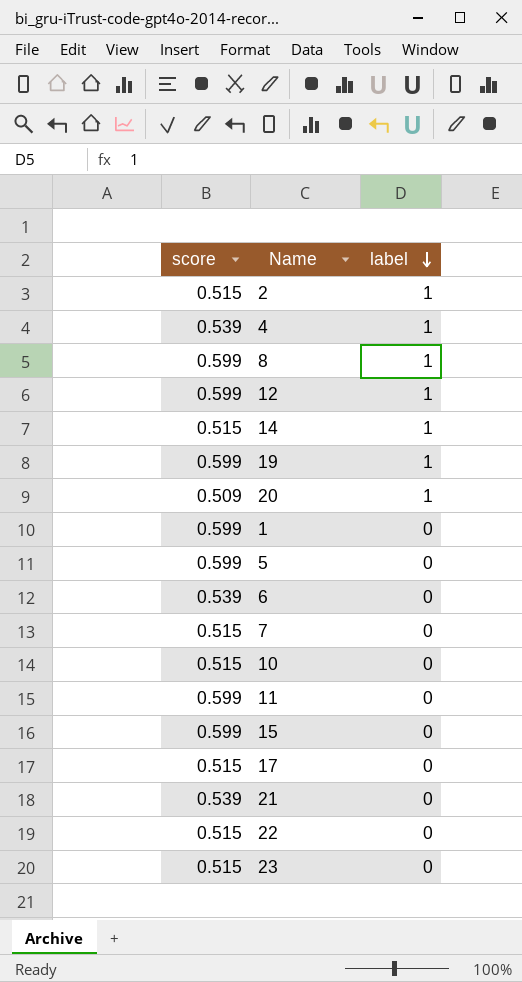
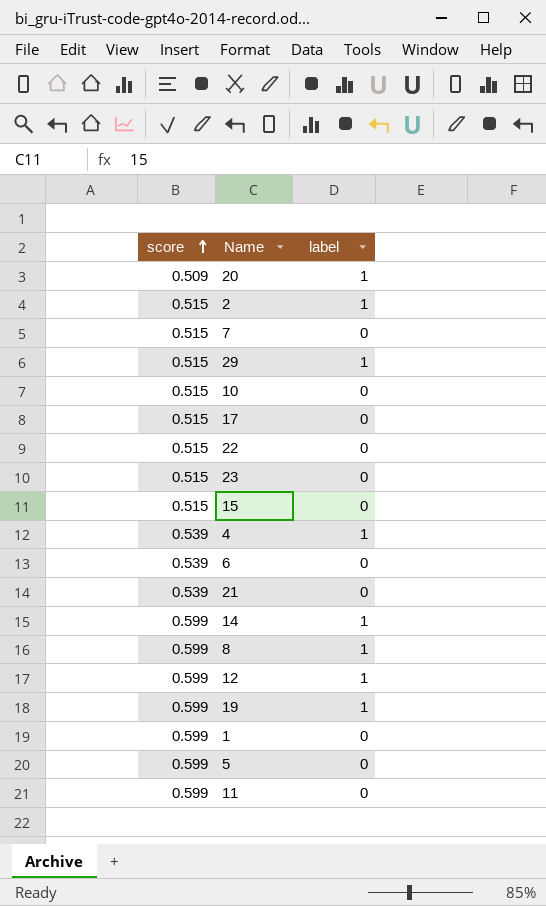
row order: label descending -> score ascending
row 29: none -> 0.515 | 1
15 | score: 0.599 -> 0.515
14 | score: 0.515 -> 0.599

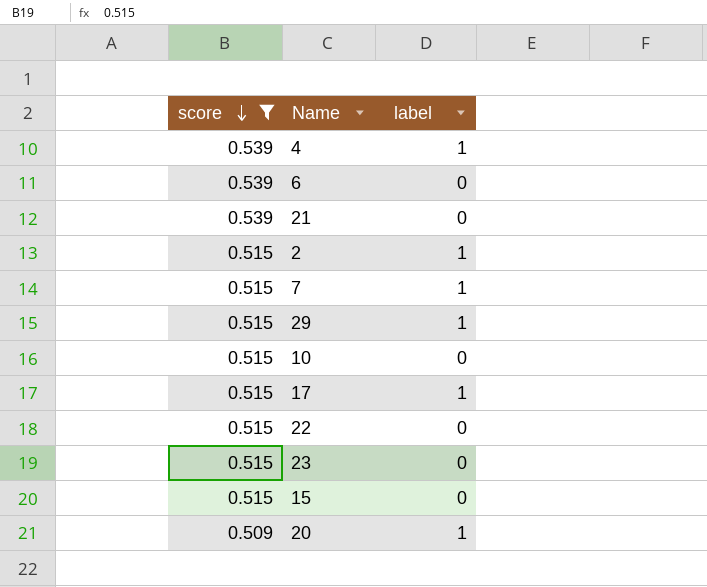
filter: none -> score != 0.599
row order: score ascending -> score descending
7 | label: 0 -> 1
17 | label: 0 -> 1

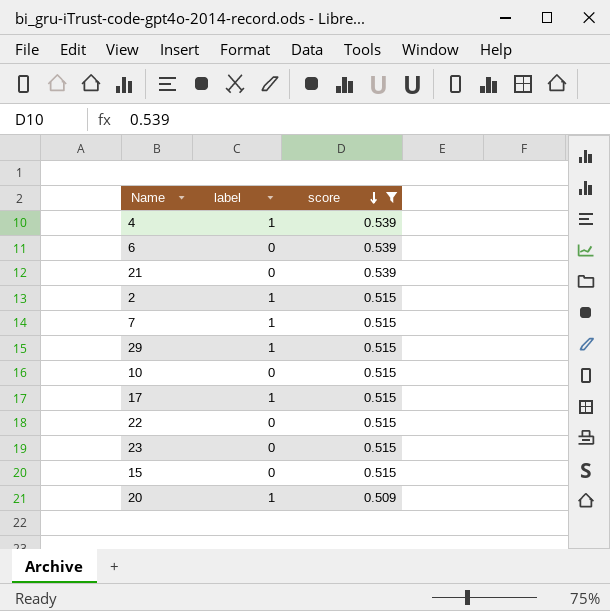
column score | position: 1 -> 3

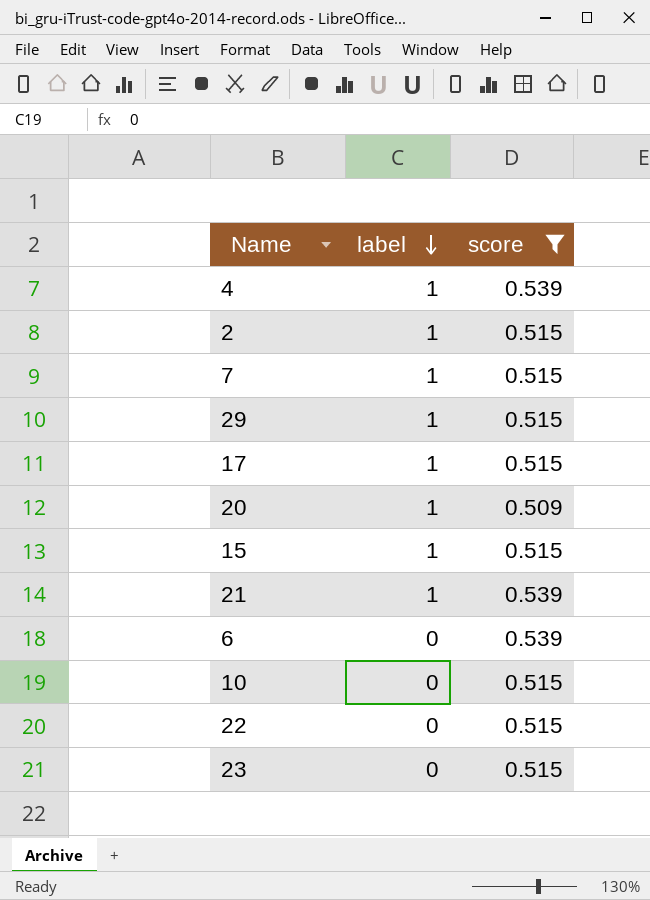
row order: score descending -> label descending
15 | label: 0 -> 1
21 | label: 0 -> 1

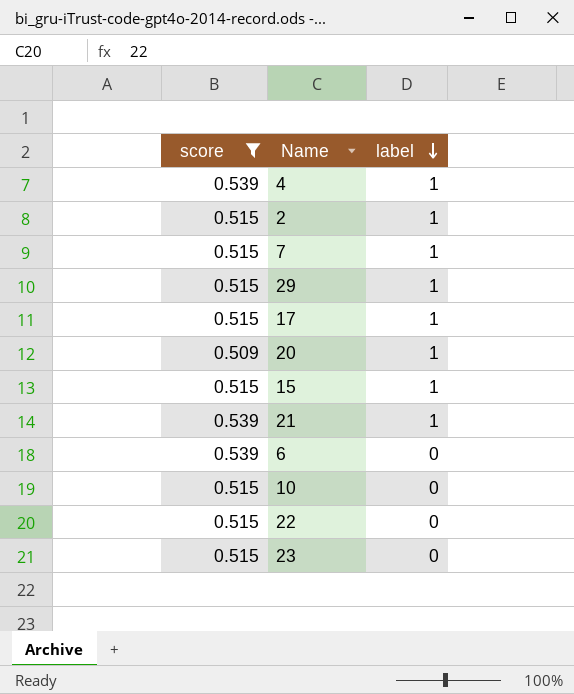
column score | position: 3 -> 1

